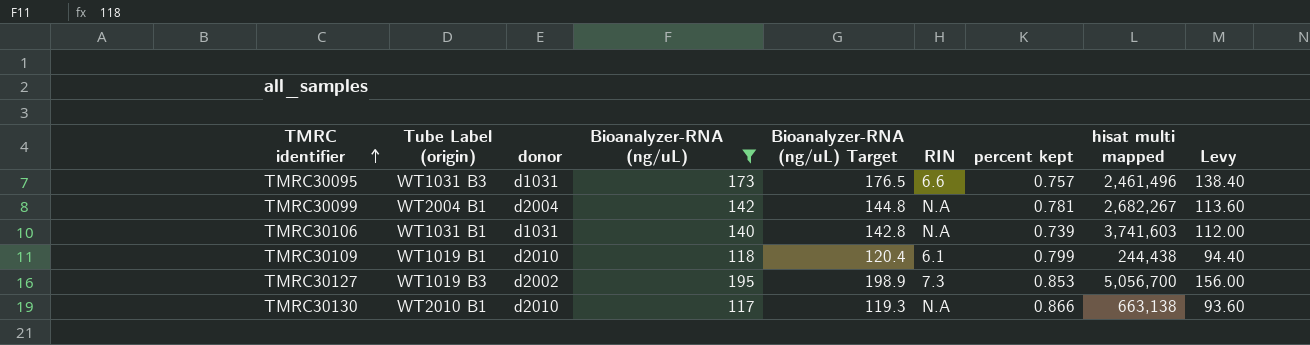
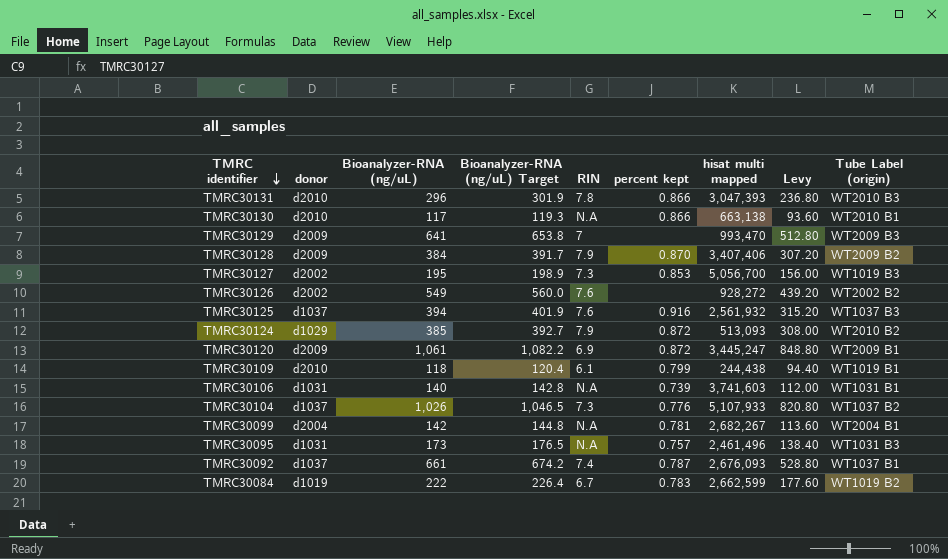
filter: Bioanalyzer-RNA (ng/uL) <= 195 -> none
row order: TMRC identifier ascending -> TMRC identifier descending
column Tube Label (origin) | position: 2 -> 9
TMRC30095 | RIN: 6.6 -> N.A

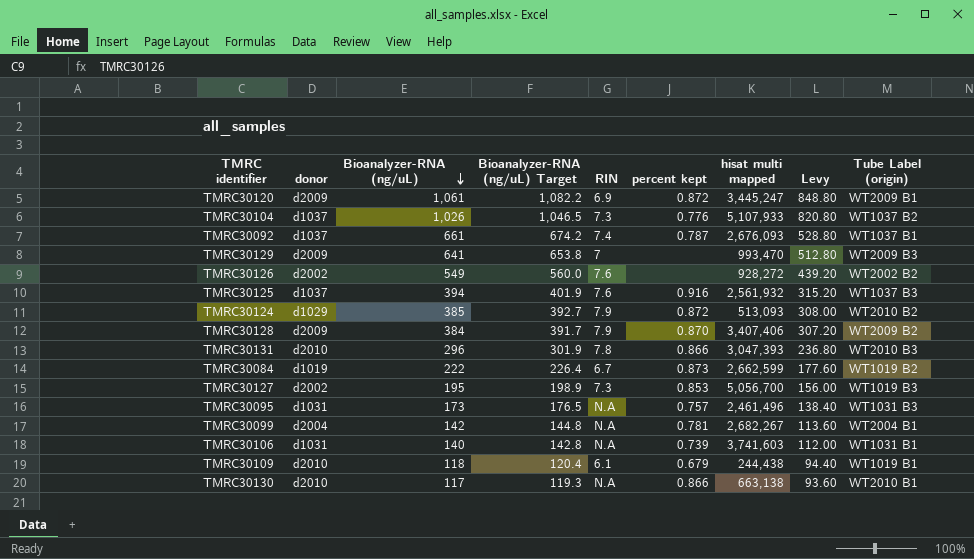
row order: TMRC identifier descending -> Bioanalyzer-RNA (ng/uL) descending
TMRC30084 | percent kept: 0.783 -> 0.873
TMRC30109 | percent kept: 0.799 -> 0.679

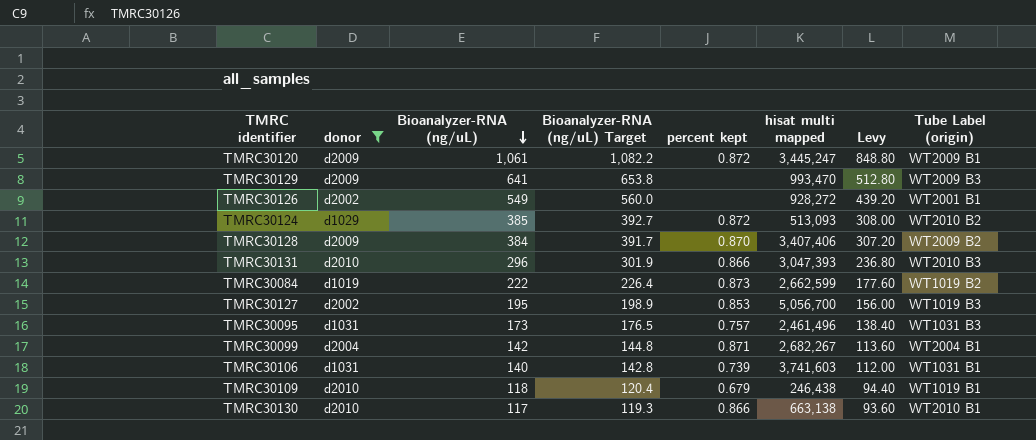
filter: none -> donor != d1037
column RIN | position: 5 -> none
TMRC30126 | Tube Label (origin): WT2002 B2 -> WT2001 B1
TMRC30099 | percent kept: 0.781 -> 0.871
TMRC30109 | hisat multi mapped: 244,438 -> 246,438

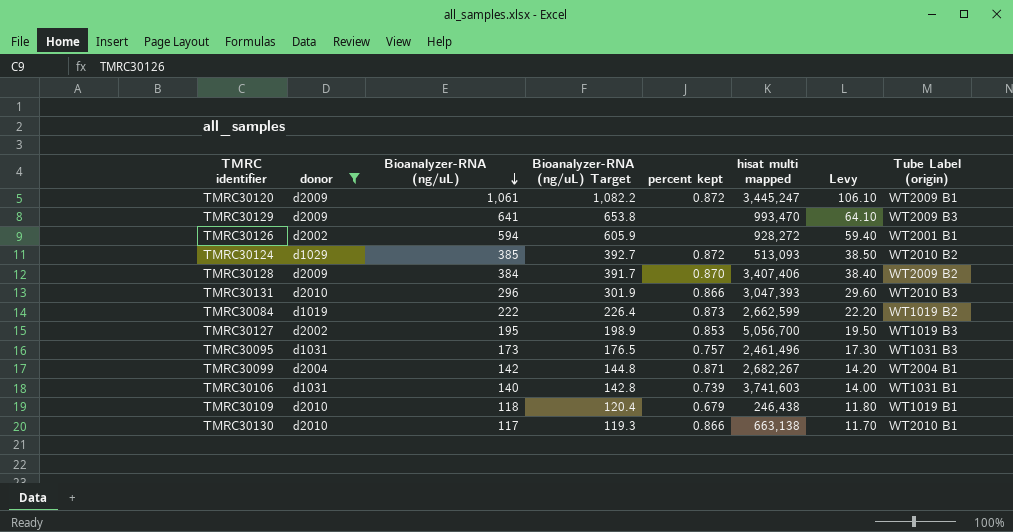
column Levy | formula: [Bioanalyzer-RNA (ng/uL)] * 0.8 -> [Bioanalyzer-RNA (ng/uL)] * 0.1
TMRC30126 | Bioanalyzer-RNA (ng/uL): 549 -> 594
TMRC30126 | Bioanalyzer-RNA (ng/uL) Target: 560.0 -> 605.9

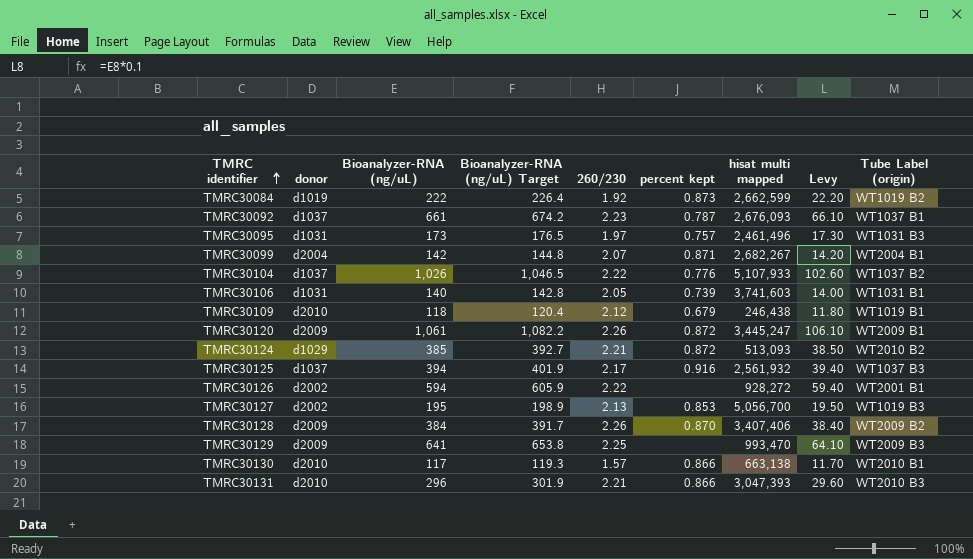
filter: donor != d1037 -> none
row order: Bioanalyzer-RNA (ng/uL) descending -> TMRC identifier ascending
column 260/230 | position: none -> 5

